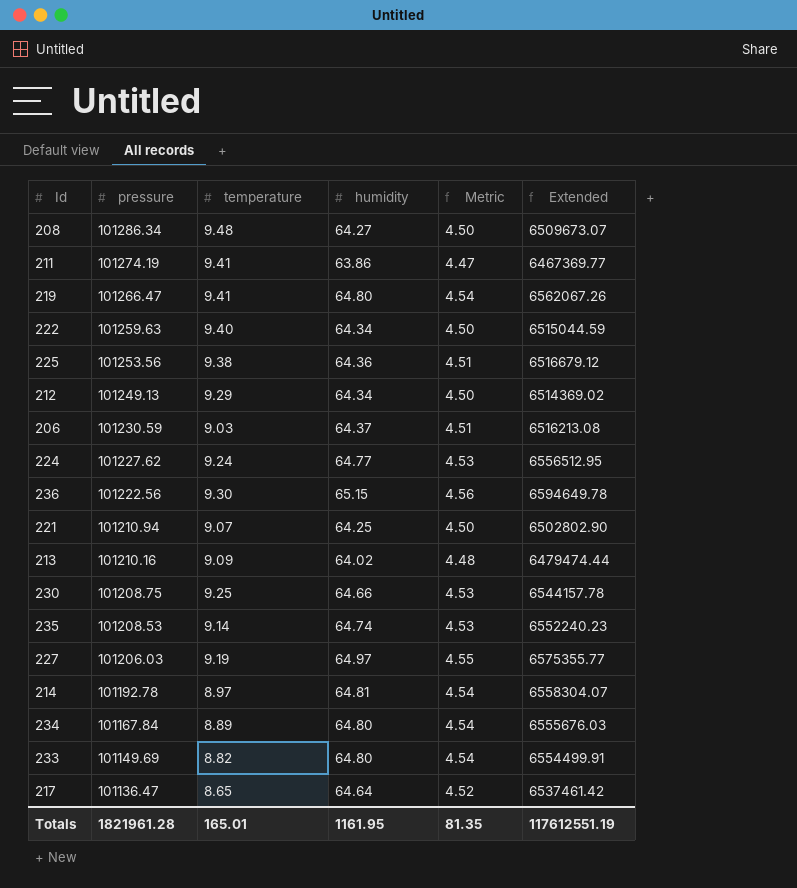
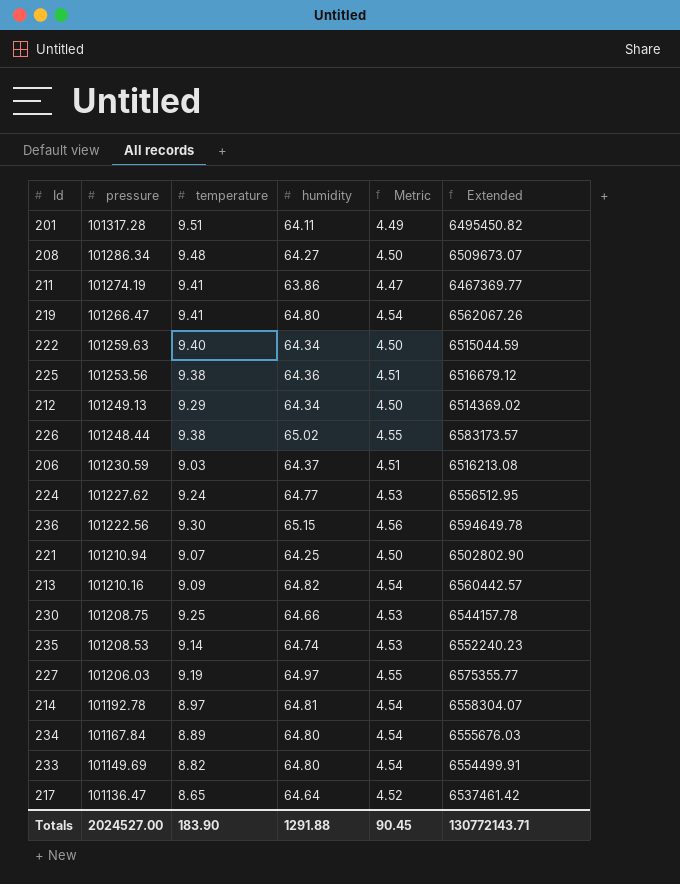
row 201: none -> 101317.28 | 9.51 | 64.11 | 4.49 | 6495450.82
row 226: none -> 101248.44 | 9.38 | 65.02 | 4.55 | 6583173.57
213 | humidity: 64.02 -> 64.82
213 | Metric: 4.48 -> 4.54
213 | Extended: 6479474.44 -> 6560442.57
Totals | pressure: 1821961.28 -> 2024527.00
Totals | temperature: 165.01 -> 183.90
Totals | humidity: 1161.95 -> 1291.88
Totals | Metric: 81.35 -> 90.45
Totals | Extended: 117612551.19 -> 130772143.71

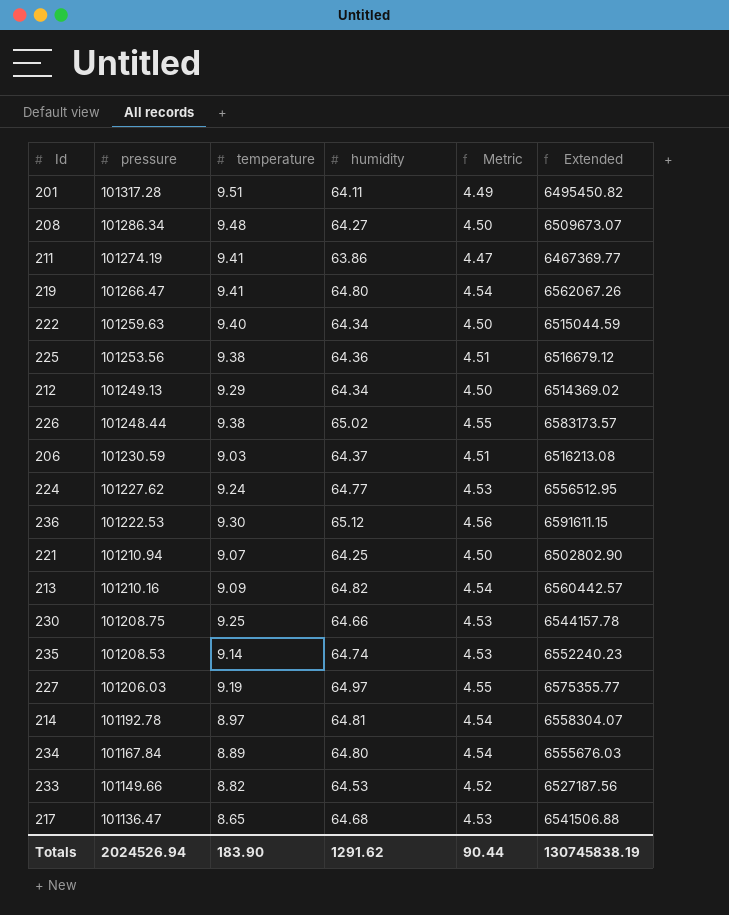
236 | pressure: 101222.56 -> 101222.53
236 | humidity: 65.15 -> 65.12
236 | Extended: 6594649.78 -> 6591611.15
233 | pressure: 101149.69 -> 101149.66
233 | humidity: 64.80 -> 64.53
233 | Metric: 4.54 -> 4.52
233 | Extended: 6554499.91 -> 6527187.56
217 | humidity: 64.64 -> 64.68
217 | Metric: 4.52 -> 4.53
217 | Extended: 6537461.42 -> 6541506.88
Totals | pressure: 2024527.00 -> 2024526.94
Totals | humidity: 1291.88 -> 1291.62
Totals | Metric: 90.45 -> 90.44
Totals | Extended: 130772143.71 -> 130745838.19

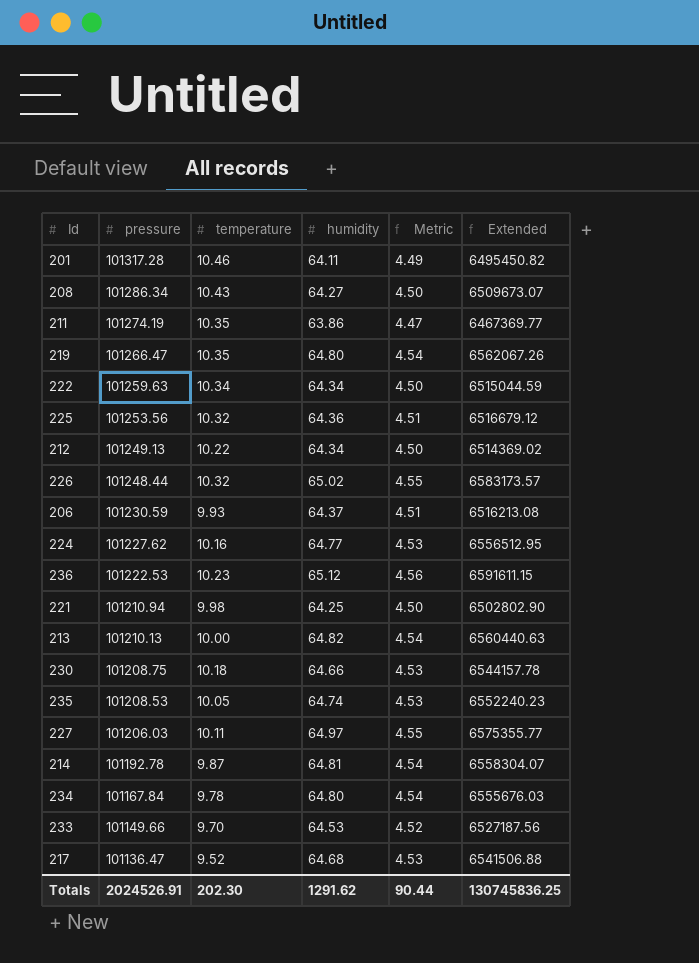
201 | temperature: 9.51 -> 10.46
208 | temperature: 9.48 -> 10.43
211 | temperature: 9.41 -> 10.35
219 | temperature: 9.41 -> 10.35
222 | temperature: 9.40 -> 10.34
225 | temperature: 9.38 -> 10.32
212 | temperature: 9.29 -> 10.22
226 | temperature: 9.38 -> 10.32
206 | temperature: 9.03 -> 9.93
224 | temperature: 9.24 -> 10.16
236 | temperature: 9.30 -> 10.23
221 | temperature: 9.07 -> 9.98
213 | pressure: 101210.16 -> 101210.13
213 | temperature: 9.09 -> 10.00
213 | Extended: 6560442.57 -> 6560440.63
230 | temperature: 9.25 -> 10.18
235 | temperature: 9.14 -> 10.05
227 | temperature: 9.19 -> 10.11
214 | temperature: 8.97 -> 9.87
234 | temperature: 8.89 -> 9.78
233 | temperature: 8.82 -> 9.70
217 | temperature: 8.65 -> 9.52
Totals | pressure: 2024526.94 -> 2024526.91
Totals | temperature: 183.90 -> 202.30
Totals | Extended: 130745838.19 -> 130745836.25

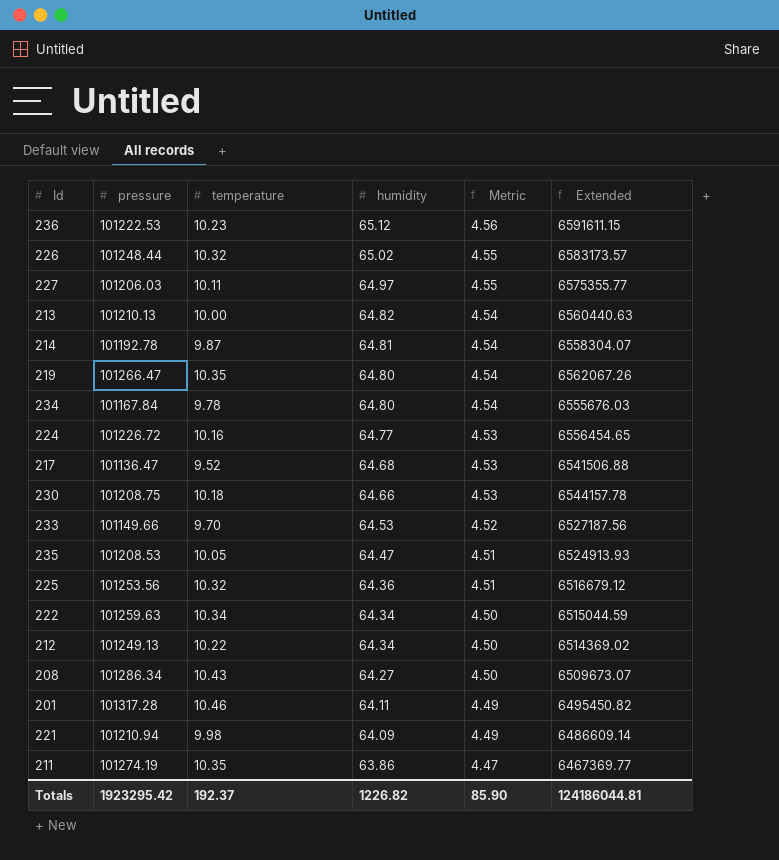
row order: pressure descending -> humidity descending
row 206: 101230.59 | 9.93 | 64.37 | 4.51 | 6516213.08 -> none
224 | pressure: 101227.62 -> 101226.72
224 | Extended: 6556512.95 -> 6556454.65
235 | humidity: 64.74 -> 64.47
235 | Metric: 4.53 -> 4.51
235 | Extended: 6552240.23 -> 6524913.93
221 | humidity: 64.25 -> 64.09
221 | Metric: 4.50 -> 4.49
221 | Extended: 6502802.90 -> 6486609.14
Totals | pressure: 2024526.91 -> 1923295.42
Totals | temperature: 202.30 -> 192.37
Totals | humidity: 1291.62 -> 1226.82
Totals | Metric: 90.44 -> 85.90
Totals | Extended: 130745836.25 -> 124186044.81

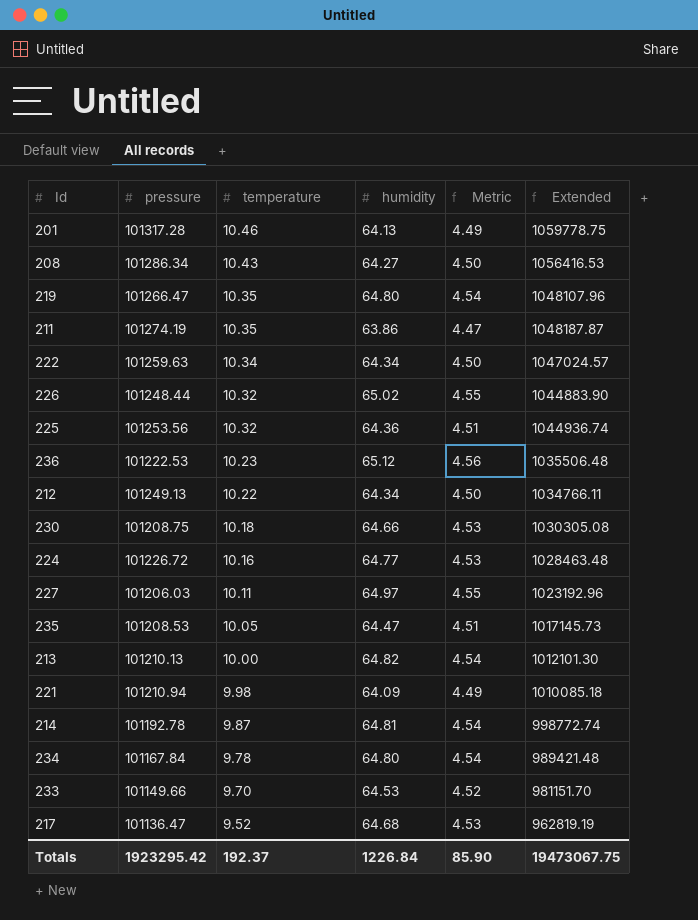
row order: humidity descending -> temperature descending
column Extended | formula: [pressure] * [humidity] -> [pressure] * [temperature]
201 | humidity: 64.11 -> 64.13
Totals | humidity: 1226.82 -> 1226.84
Totals | Extended: 124186044.81 -> 19473067.75

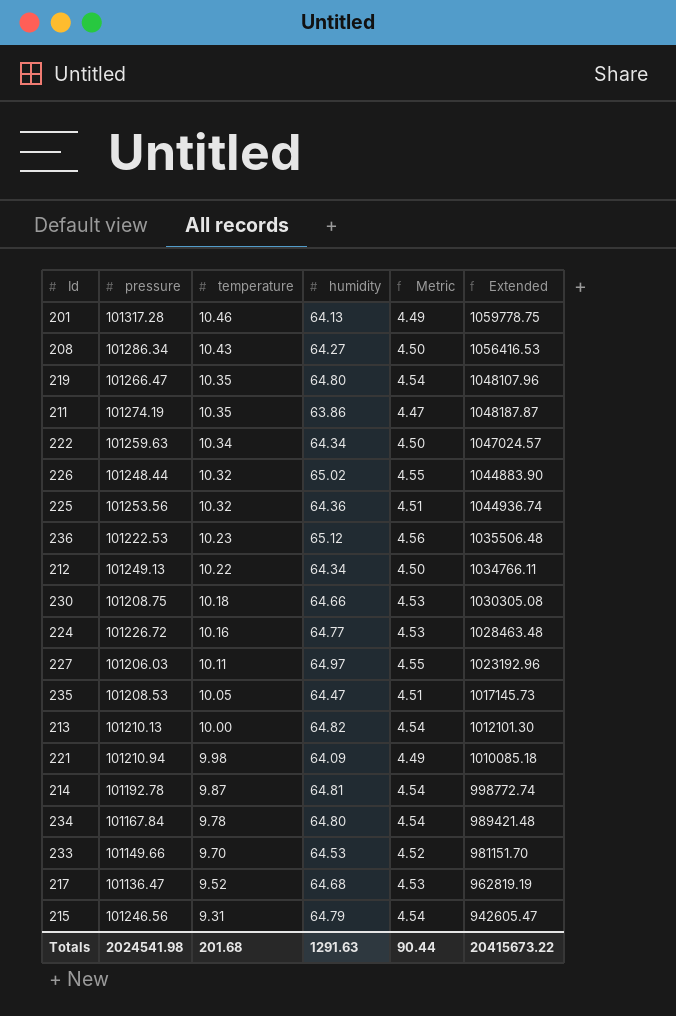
row 215: none -> 101246.56 | 9.31 | 64.79 | 4.54 | 942605.47
Totals | pressure: 1923295.42 -> 2024541.98
Totals | temperature: 192.37 -> 201.68
Totals | humidity: 1226.84 -> 1291.63
Totals | Metric: 85.90 -> 90.44
Totals | Extended: 19473067.75 -> 20415673.22

